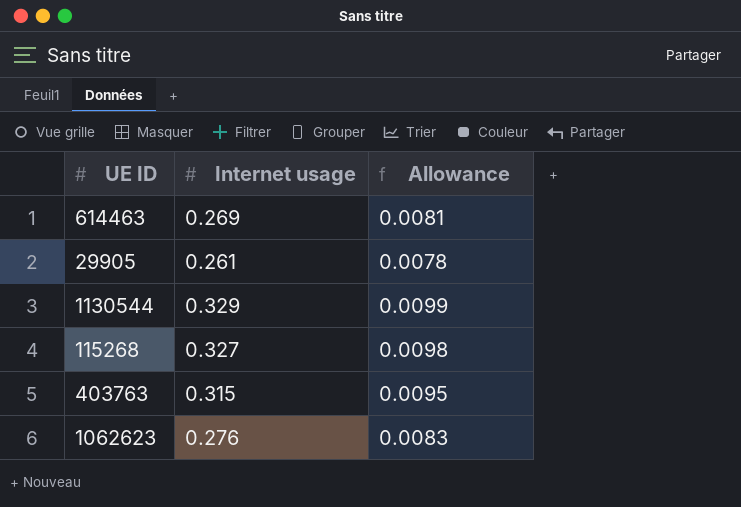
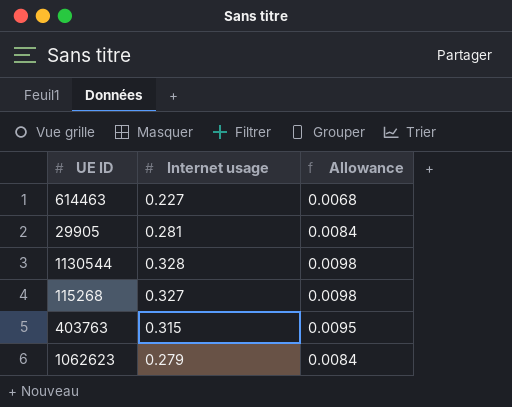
614463 | Internet usage: 0.269 -> 0.227
614463 | Allowance: 0.0081 -> 0.0068
29905 | Internet usage: 0.261 -> 0.281
29905 | Allowance: 0.0078 -> 0.0084
1130544 | Internet usage: 0.329 -> 0.328
1130544 | Allowance: 0.0099 -> 0.0098
1062623 | Internet usage: 0.276 -> 0.279
1062623 | Allowance: 0.0083 -> 0.0084

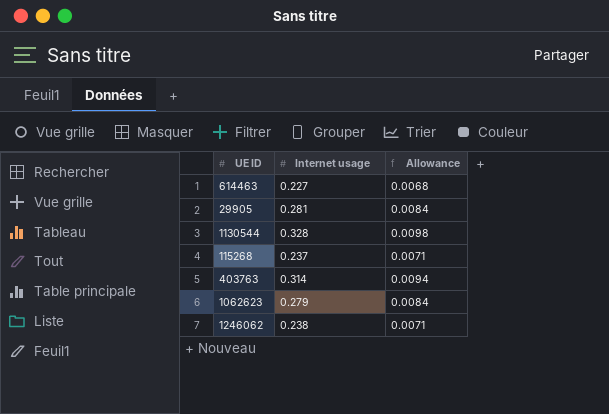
115268 | Internet usage: 0.327 -> 0.237
115268 | Allowance: 0.0098 -> 0.0071
403763 | Internet usage: 0.315 -> 0.314
403763 | Allowance: 0.0095 -> 0.0094
row 1246062: none -> 0.238 | 0.0071

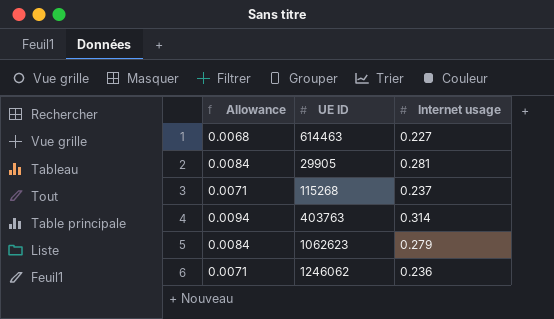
column Allowance | position: 3 -> 1
row 1130544: 0.328 | 0.0098 -> none
1246062 | Internet usage: 0.238 -> 0.236

